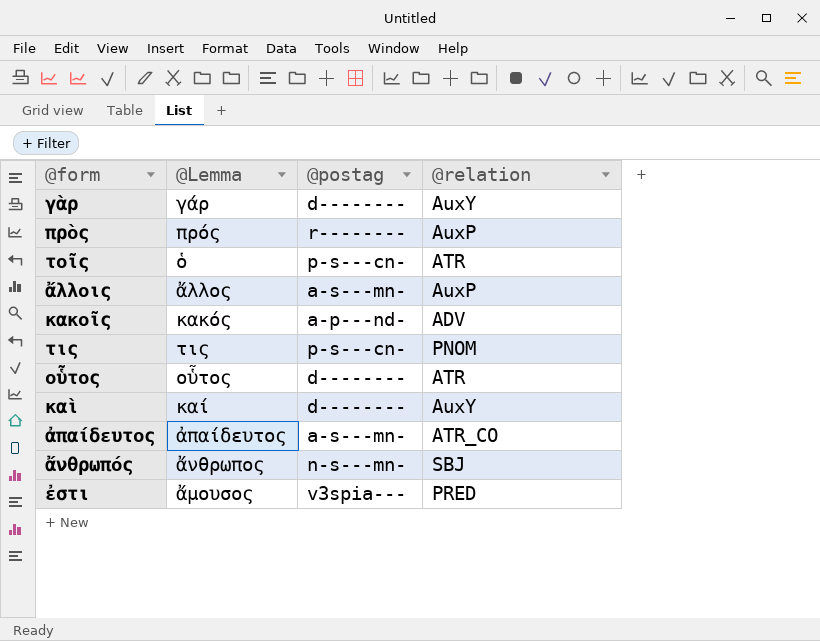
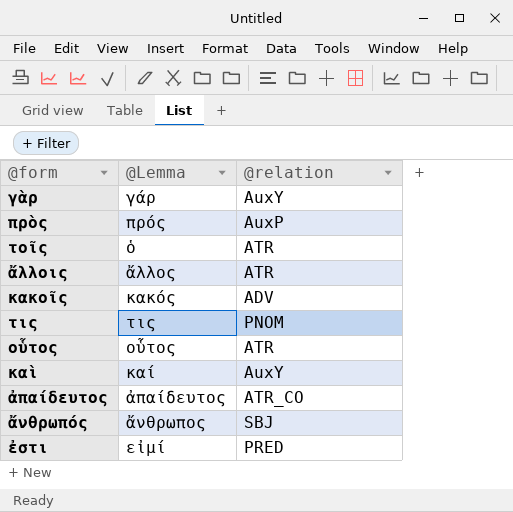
column @postag | position: 3 -> none
ἄλλοις | @relation: AuxP -> ATR
ἐστι | @Lemma: ἄμουσος -> εἰμί

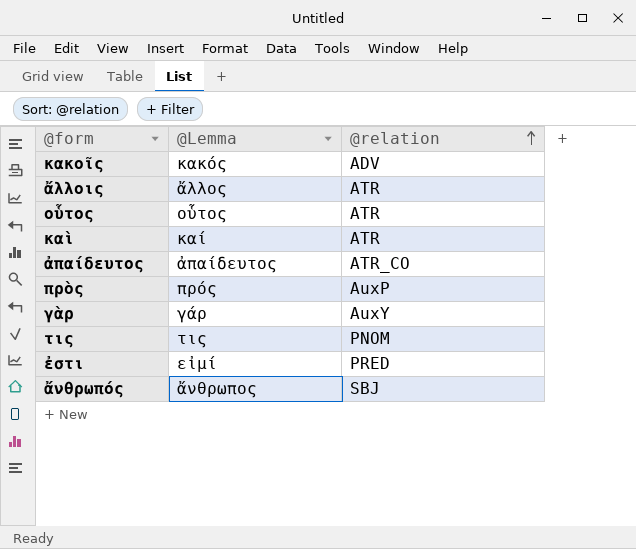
row order: none -> @relation ascending
row τοῖς: ὁ | ATR -> none
καὶ | @relation: AuxY -> ATR

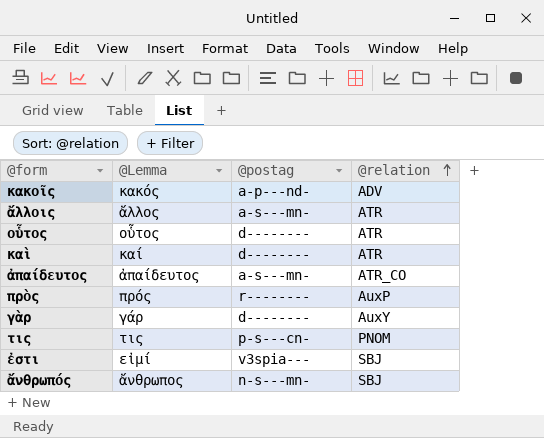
column @postag | position: none -> 3
ἐστι | @relation: PRED -> SBJ

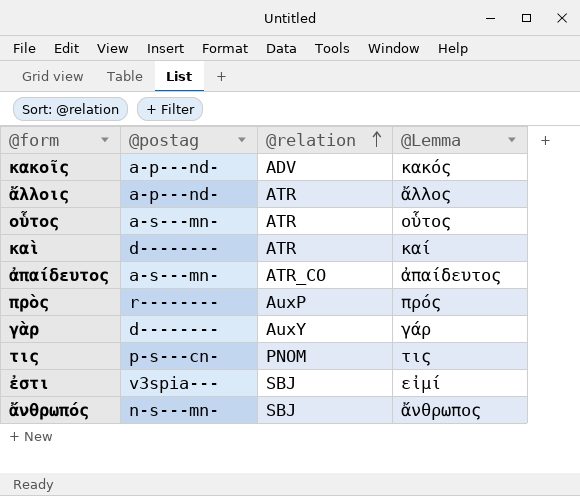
column @Lemma | position: 2 -> 4
ἄλλοις | @postag: a-s---mn- -> a-p---nd-
οὗτος | @postag: d-------- -> a-s---mn-

